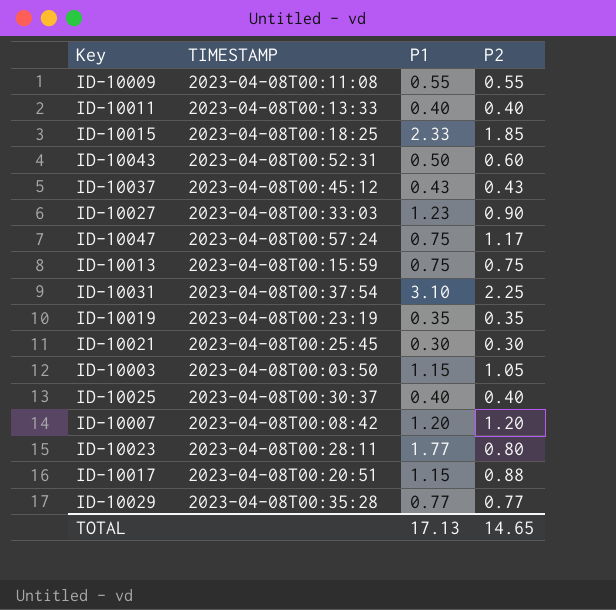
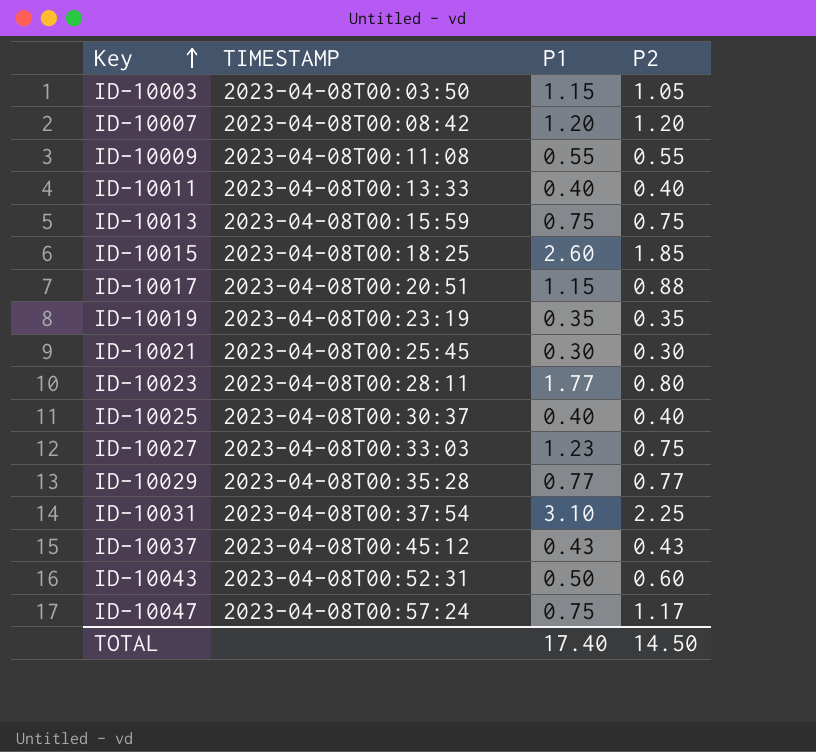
row order: none -> Key ascending
ID-10015 | P1: 2.33 -> 2.60
ID-10027 | P2: 0.90 -> 0.75
TOTAL | P1: 17.13 -> 17.40
TOTAL | P2: 14.65 -> 14.50

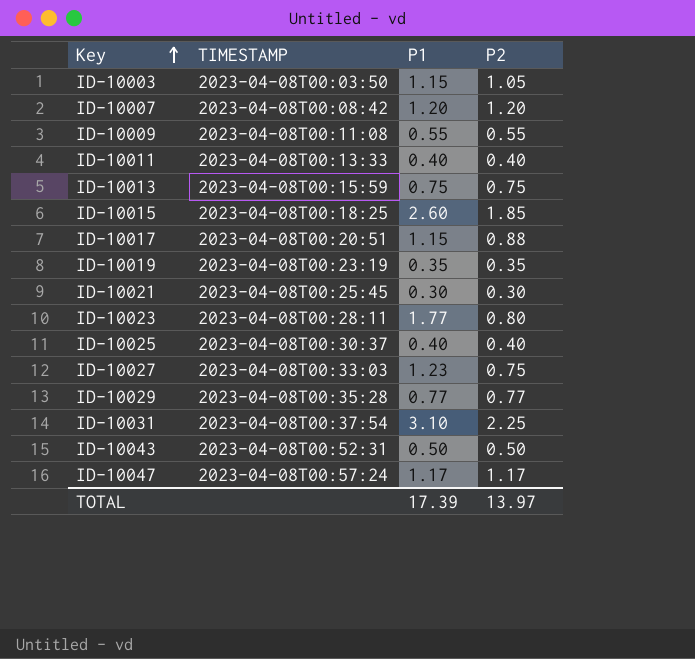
row ID-10037: 2023-04-08T00:45:12 | 0.43 | 0.43 -> none
ID-10043 | P2: 0.60 -> 0.50
ID-10047 | P1: 0.75 -> 1.17
TOTAL | P1: 17.40 -> 17.39
TOTAL | P2: 14.50 -> 13.97

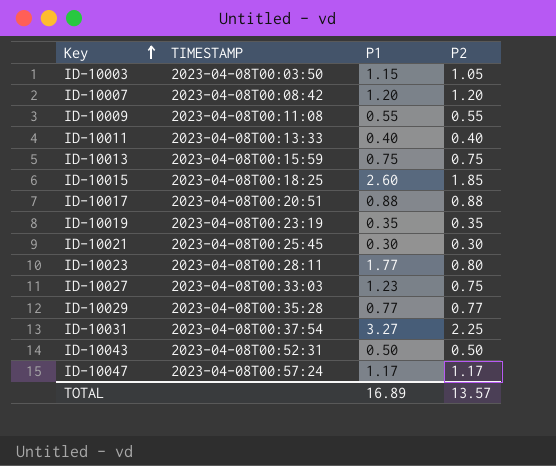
row ID-10025: 2023-04-08T00:30:37 | 0.40 | 0.40 -> none
ID-10017 | P1: 1.15 -> 0.88
ID-10031 | P1: 3.10 -> 3.27
TOTAL | P1: 17.39 -> 16.89
TOTAL | P2: 13.97 -> 13.57

